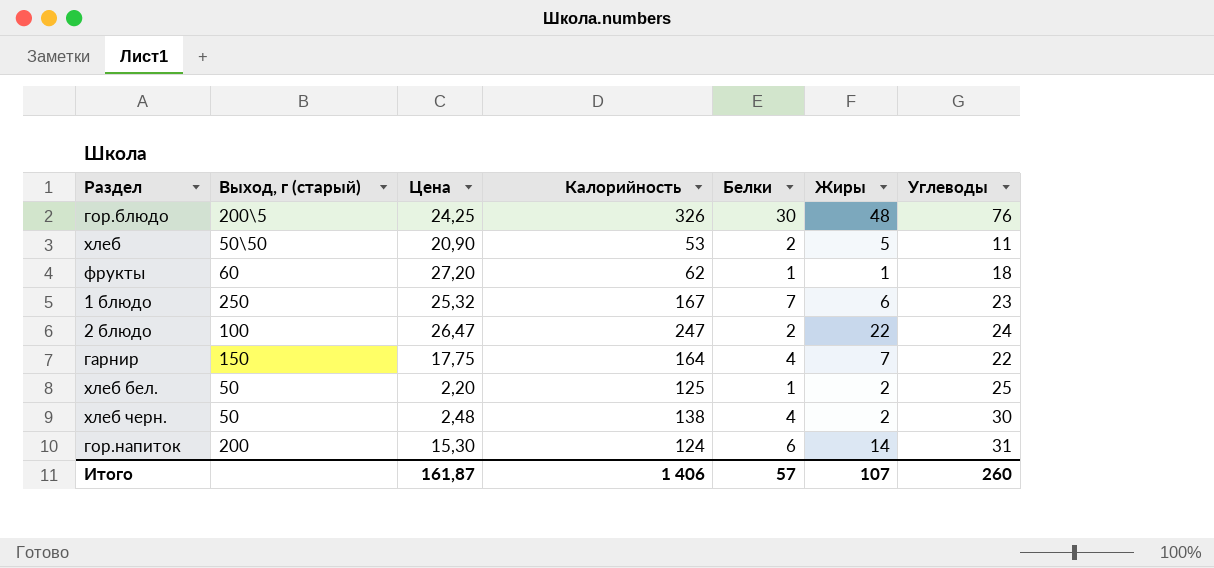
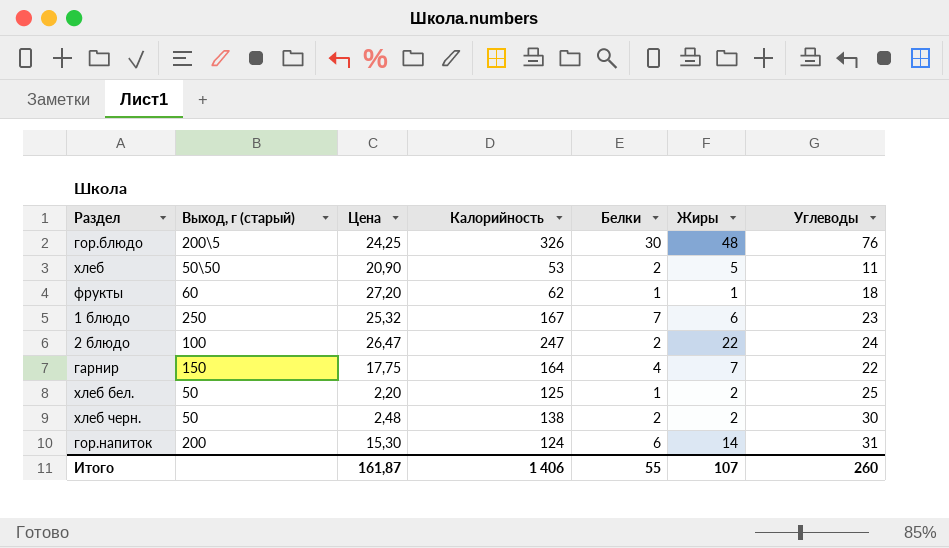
хлеб черн. | Белки: 4 -> 2
Итого | Белки: 57 -> 55

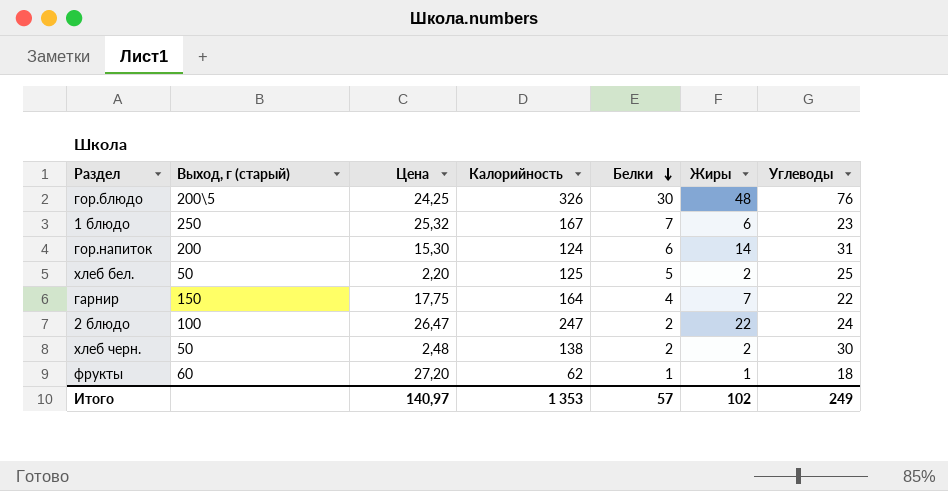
row order: none -> Белки descending
row хлеб: 50\50 | 20,90 | 53 | 2 | 5 | 11 -> none
хлеб бел. | Белки: 1 -> 5
Итого | Цена: 161,87 -> 140,97
Итого | Калорийность: 1 406 -> 1 353
Итого | Белки: 55 -> 57
Итого | Жиры: 107 -> 102
Итого | Углеводы: 260 -> 249

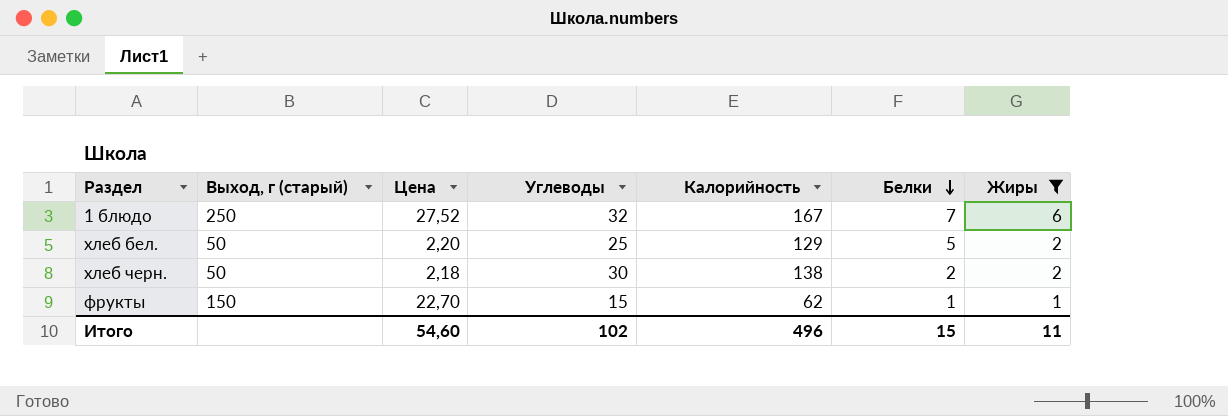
filter: none -> Жиры <= 6
column Углеводы | position: 7 -> 4
1 блюдо | Цена: 25,32 -> 27,52
1 блюдо | Углеводы: 23 -> 32
хлеб бел. | Калорийность: 125 -> 129
хлеб черн. | Цена: 2,48 -> 2,18
фрукты | Выход, г (старый): 60 -> 150
фрукты | Цена: 27,20 -> 22,70
фрукты | Углеводы: 18 -> 15
Итого | Цена: 140,97 -> 54,60
Итого | Углеводы: 249 -> 102
Итого | Калорийность: 1 353 -> 496
Итого | Белки: 57 -> 15
Итого | Жиры: 102 -> 11

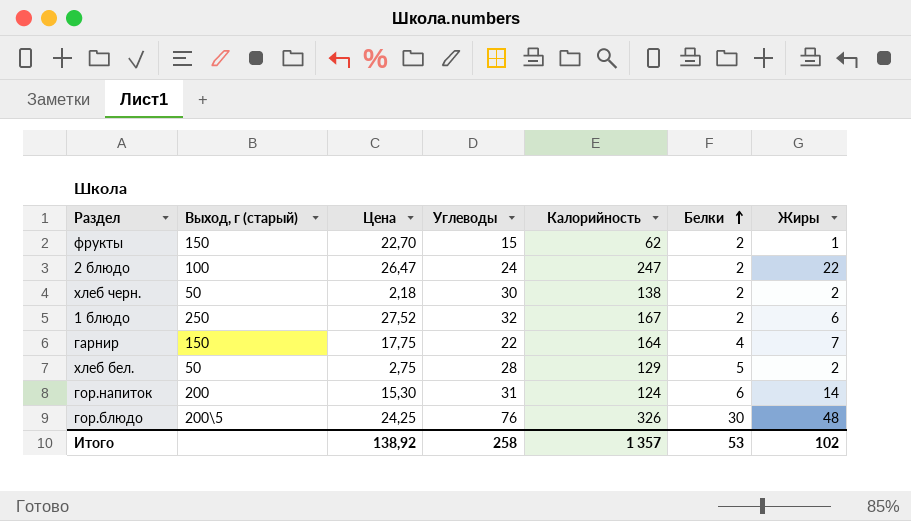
filter: Жиры <= 6 -> none
row order: Белки descending -> Белки ascending
фрукты | Белки: 1 -> 2
1 блюдо | Белки: 7 -> 2
хлеб бел. | Цена: 2,20 -> 2,75
хлеб бел. | Углеводы: 25 -> 28
Итого | Цена: 54,60 -> 138,92
Итого | Углеводы: 102 -> 258
Итого | Калорийность: 496 -> 1 357
Итого | Белки: 15 -> 53
Итого | Жиры: 11 -> 102

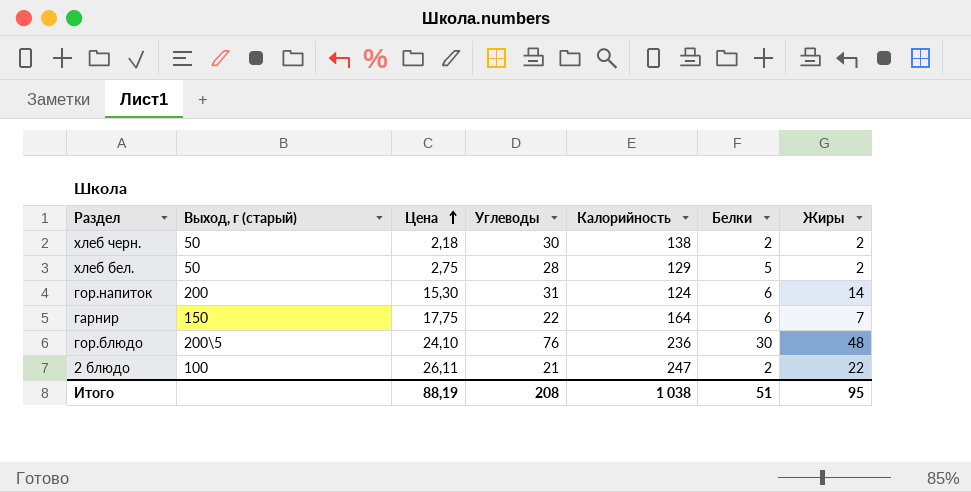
row order: Белки ascending -> Цена ascending
row фрукты: 150 | 22,70 | 15 | 62 | 2 | 1 -> none
row 1 блюдо: 250 | 27,52 | 32 | 167 | 2 | 6 -> none
гарнир | Белки: 4 -> 6
гор.блюдо | Цена: 24,25 -> 24,10
гор.блюдо | Калорийность: 326 -> 236
2 блюдо | Цена: 26,47 -> 26,11
2 блюдо | Углеводы: 24 -> 21
Итого | Цена: 138,92 -> 88,19
Итого | Углеводы: 258 -> 208
Итого | Калорийность: 1 357 -> 1 038
Итого | Белки: 53 -> 51
Итого | Жиры: 102 -> 95

